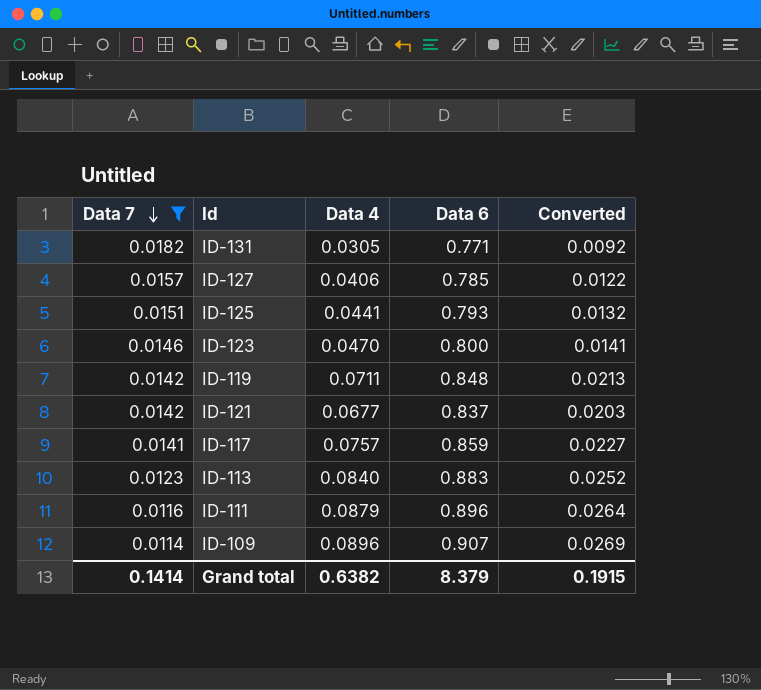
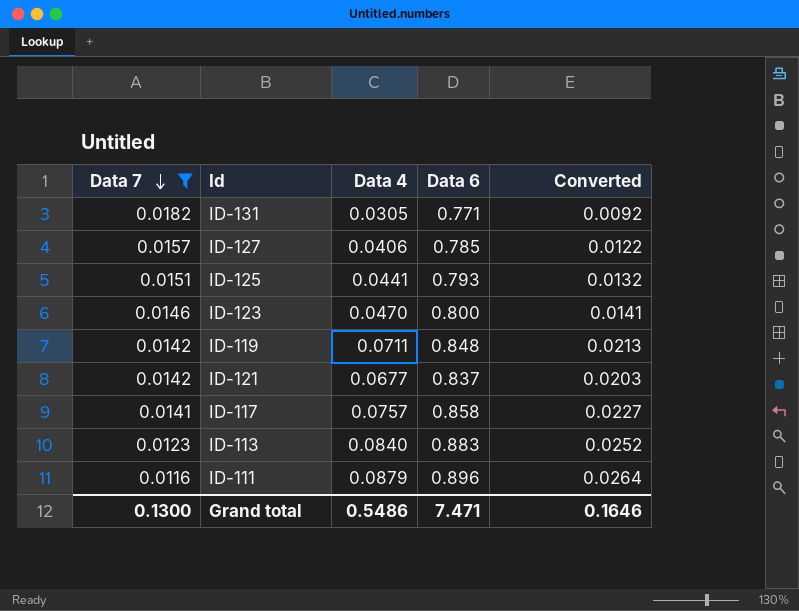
row ID-109: 0.0114 | 0.0896 | 0.907 | 0.0269 -> none
ID-117 | Data 6: 0.859 -> 0.858
Grand total | Data 7: 0.1414 -> 0.1300
Grand total | Data 4: 0.6382 -> 0.5486
Grand total | Data 6: 8.379 -> 7.471
Grand total | Converted: 0.1915 -> 0.1646

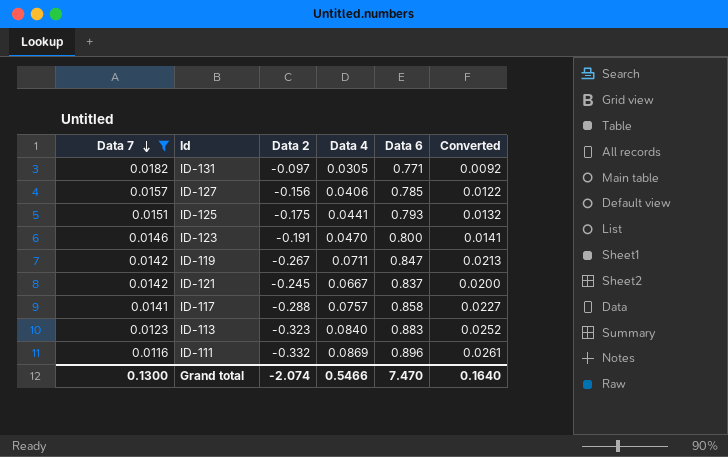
column Data 2 | position: none -> 3
ID-119 | Data 6: 0.848 -> 0.847
ID-121 | Data 4: 0.0677 -> 0.0667
ID-121 | Converted: 0.0203 -> 0.0200
ID-111 | Data 4: 0.0879 -> 0.0869
ID-111 | Converted: 0.0264 -> 0.0261
Grand total | Data 4: 0.5486 -> 0.5466
Grand total | Data 6: 7.471 -> 7.470
Grand total | Converted: 0.1646 -> 0.1640

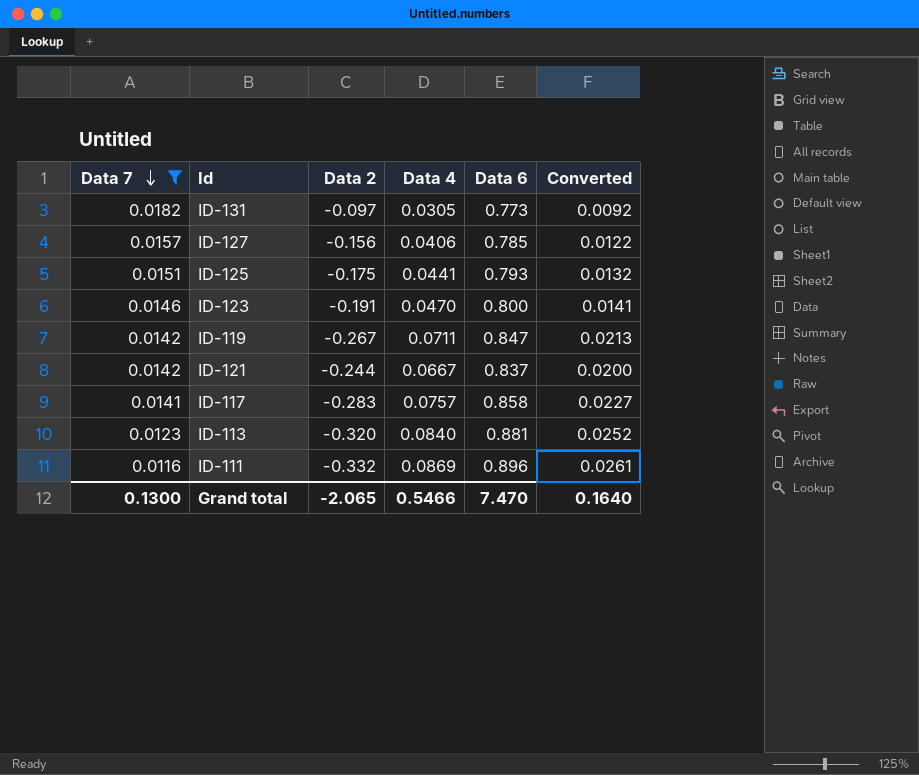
ID-131 | Data 6: 0.771 -> 0.773
ID-121 | Data 2: -0.245 -> -0.244
ID-117 | Data 2: -0.288 -> -0.283
ID-113 | Data 2: -0.323 -> -0.320
ID-113 | Data 6: 0.883 -> 0.881
Grand total | Data 2: -2.074 -> -2.065

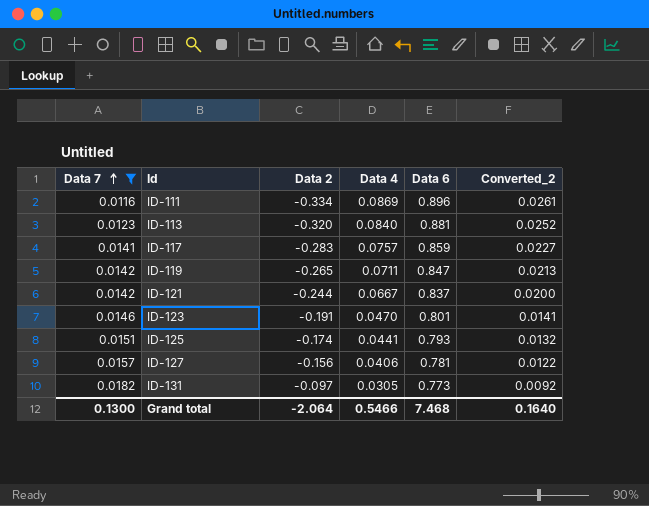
row order: Data 7 descending -> Data 7 ascending
column name: Converted -> Converted_2
ID-111 | Data 2: -0.332 -> -0.334
ID-117 | Data 6: 0.858 -> 0.859
ID-119 | Data 2: -0.267 -> -0.265
ID-123 | Data 6: 0.800 -> 0.801
ID-125 | Data 2: -0.175 -> -0.174
ID-127 | Data 6: 0.785 -> 0.781
Grand total | Data 2: -2.065 -> -2.064
Grand total | Data 6: 7.470 -> 7.468

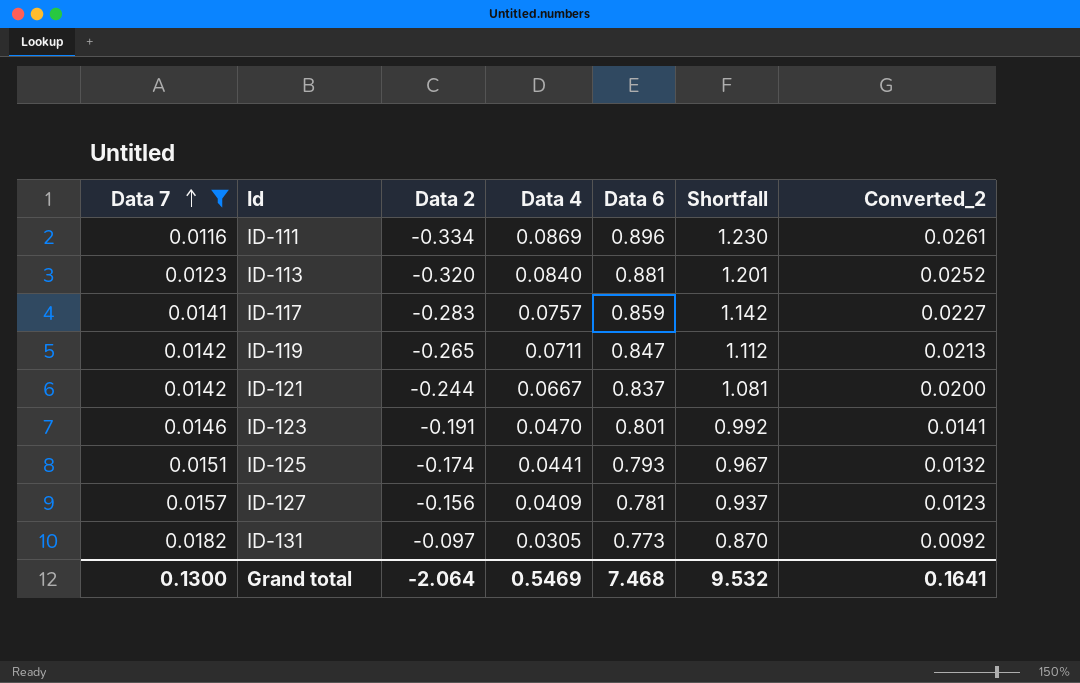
column Shortfall | formula: none -> [Data 6] - [Data 2]
ID-127 | Data 4: 0.0406 -> 0.0409
ID-127 | Converted_2: 0.0122 -> 0.0123
Grand total | Data 4: 0.5466 -> 0.5469
Grand total | Converted_2: 0.1640 -> 0.1641

